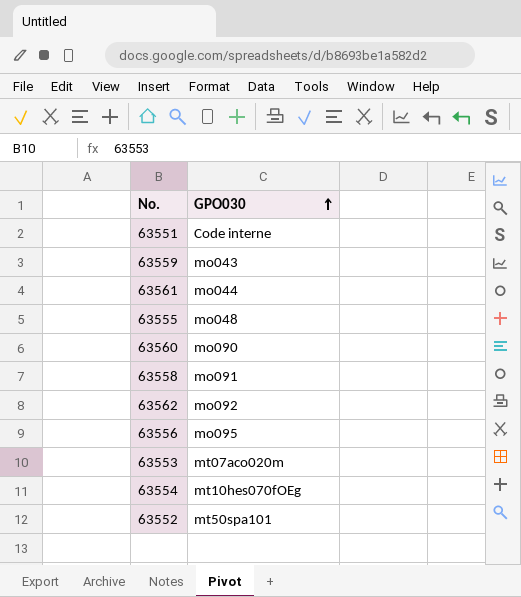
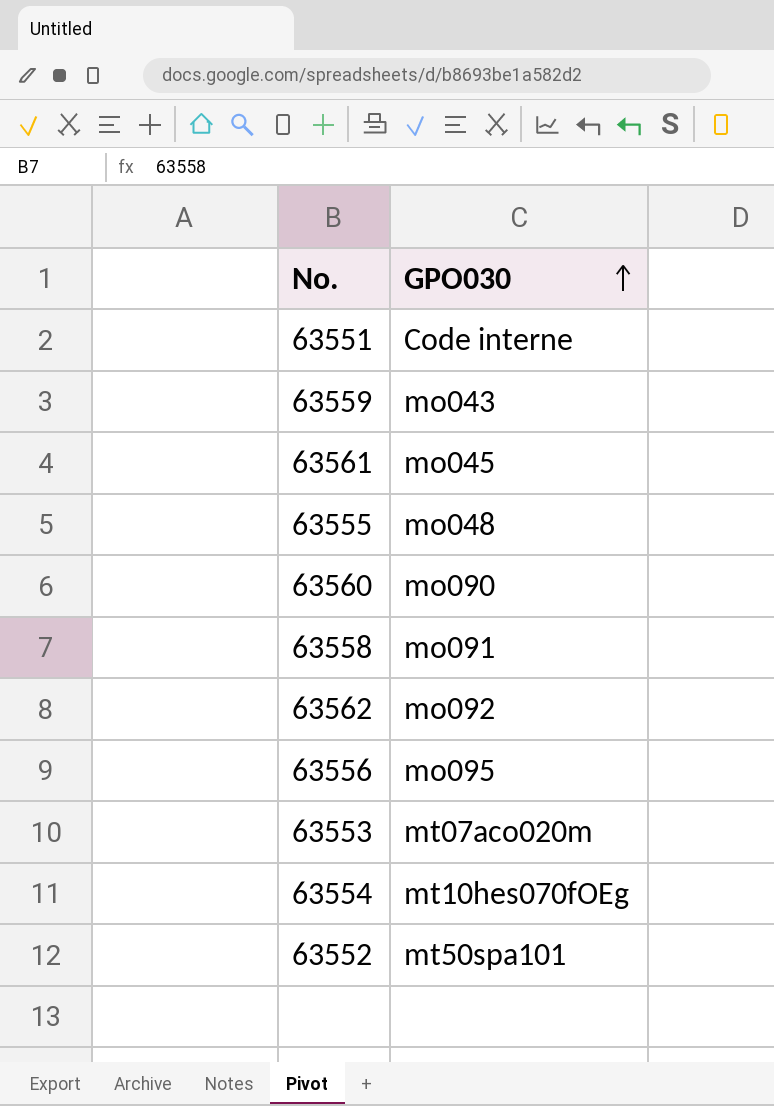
63561 | GPO030: mo044 -> mo045

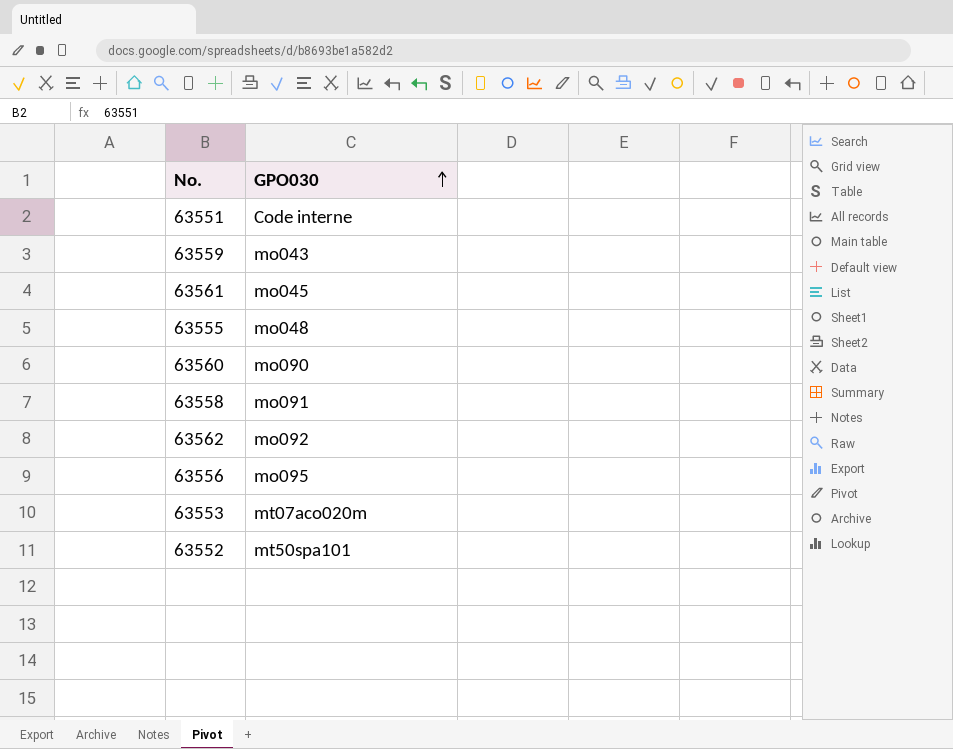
row 63554: mt10hes070fOEg -> none

